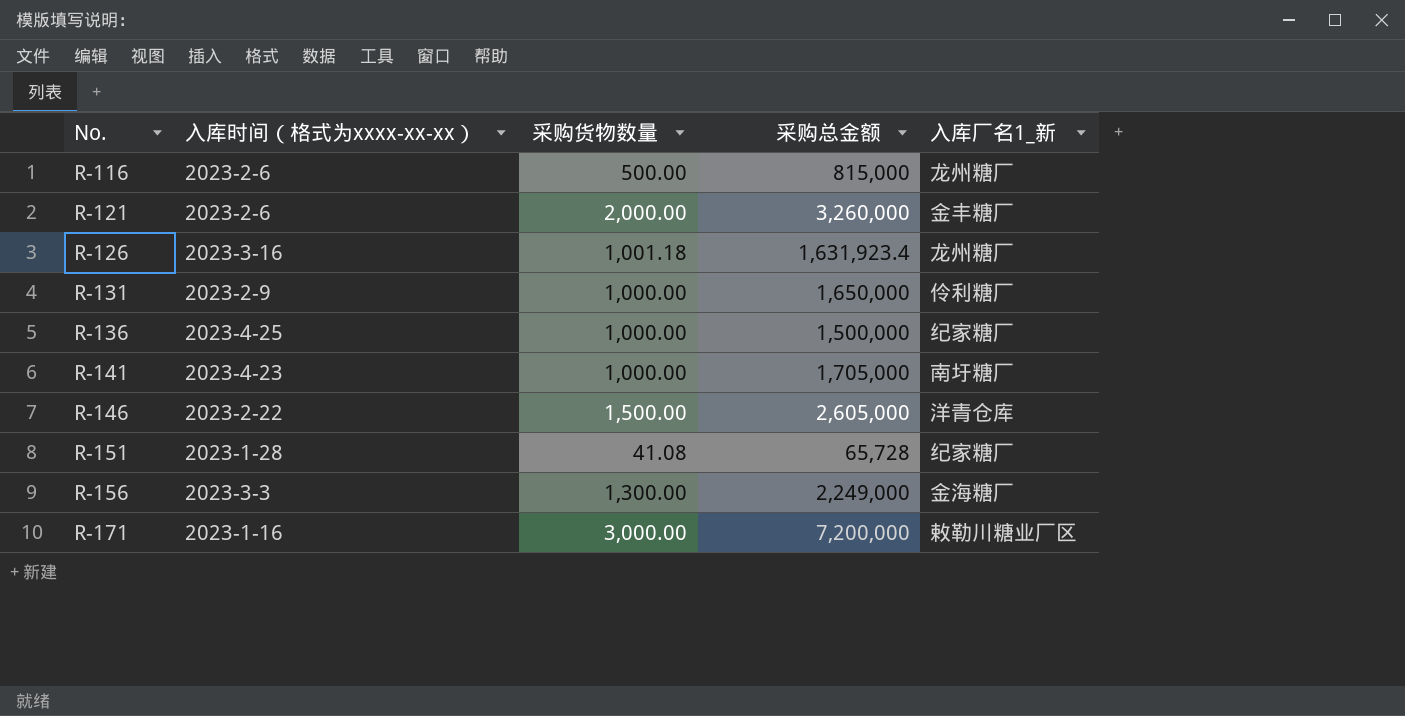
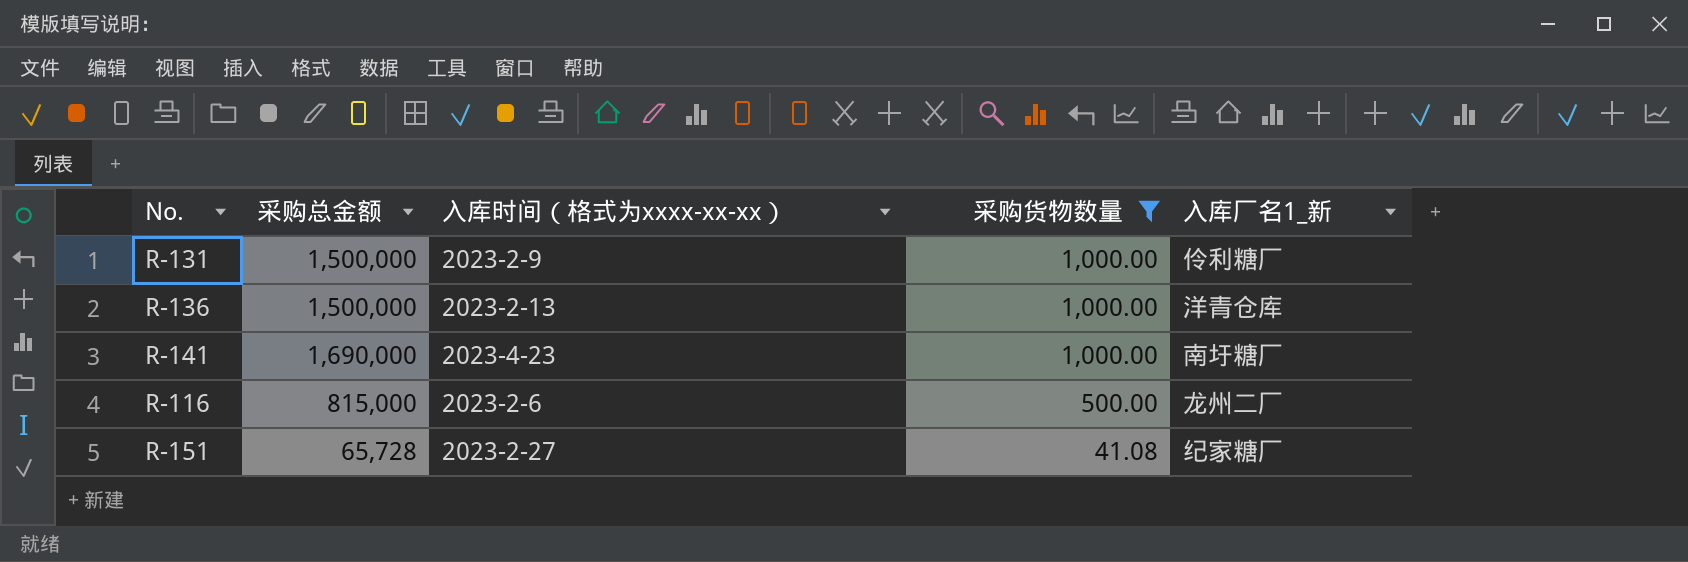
filter: none -> 采购货物数量 <= 1,000.00
row order: No. ascending -> 采购货物数量 descending
column 采购总金额 | position: 4 -> 2
R-131 | 采购总金额: 1,650,000 -> 1,500,000
R-136 | 入库时间（格式为xxxx-xx-xx）: 2023-4-25 -> 2023-2-13
R-136 | 入库厂名1_新: 纪家糖厂 -> 洋青仓库
R-141 | 采购总金额: 1,705,000 -> 1,690,000
R-116 | 入库厂名1_新: 龙州糖厂 -> 龙州二厂
R-151 | 入库时间（格式为xxxx-xx-xx）: 2023-1-28 -> 2023-2-27

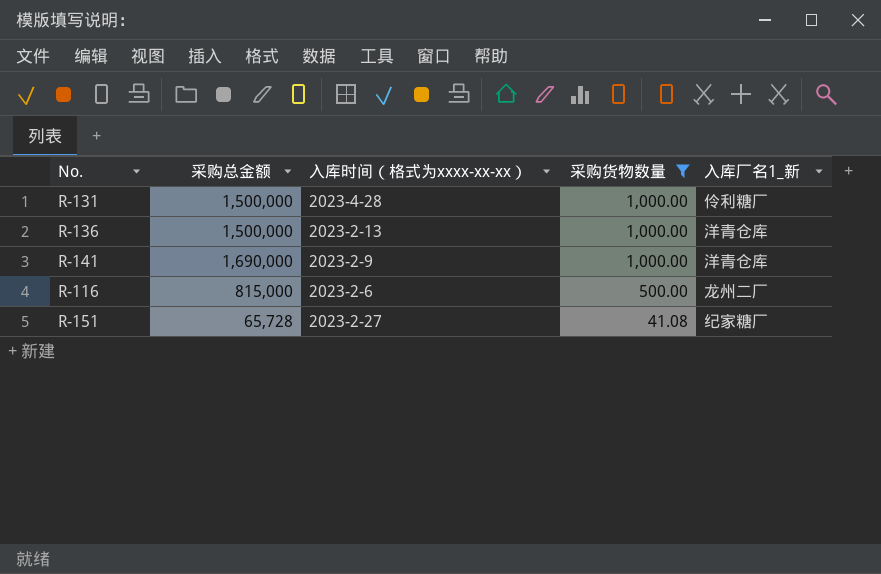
R-131 | 入库时间（格式为xxxx-xx-xx）: 2023-2-9 -> 2023-4-28
R-141 | 入库时间（格式为xxxx-xx-xx）: 2023-4-23 -> 2023-2-9
R-141 | 入库厂名1_新: 南圩糖厂 -> 洋青仓库

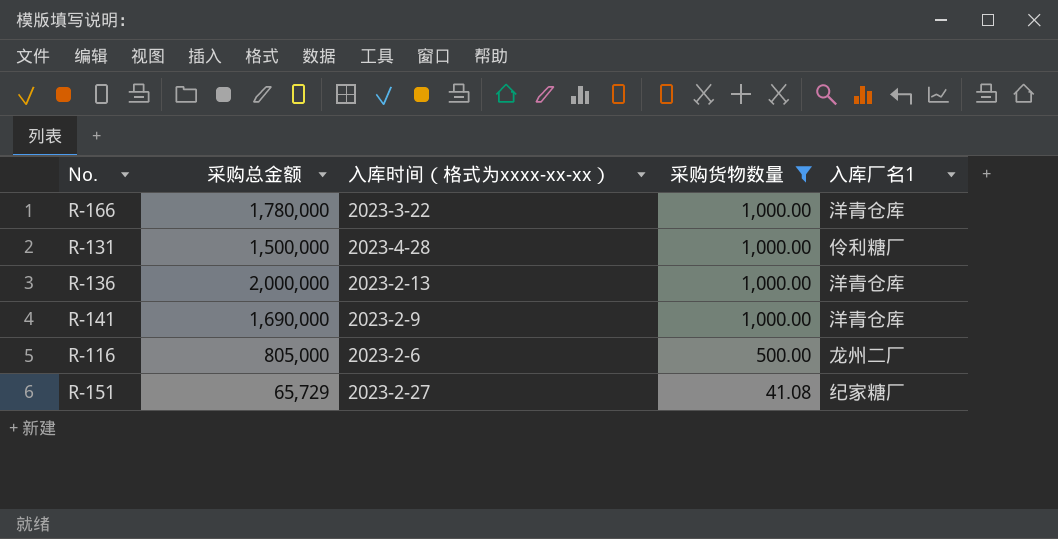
column name: 入库厂名1_新 -> 入库厂名1
row R-166: none -> 1,780,000 | 2023-3-22 | 1,000.00 | 洋青仓库
R-136 | 采购总金额: 1,500,000 -> 2,000,000
R-116 | 采购总金额: 815,000 -> 805,000
R-151 | 采购总金额: 65,728 -> 65,729

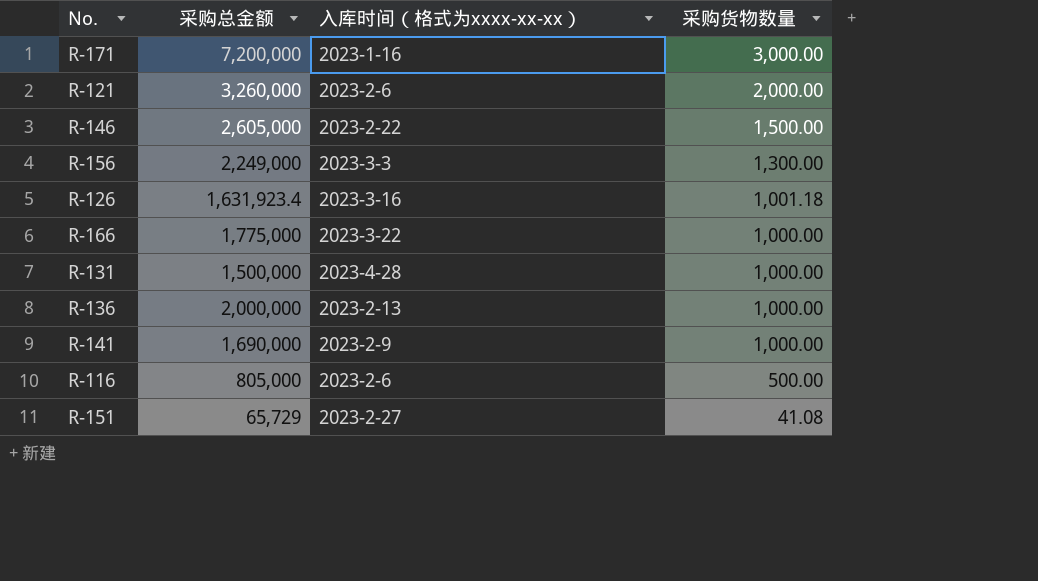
filter: 采购货物数量 <= 1,000.00 -> none
column 入库厂名1 | position: 5 -> none
R-166 | 采购总金额: 1,780,000 -> 1,775,000

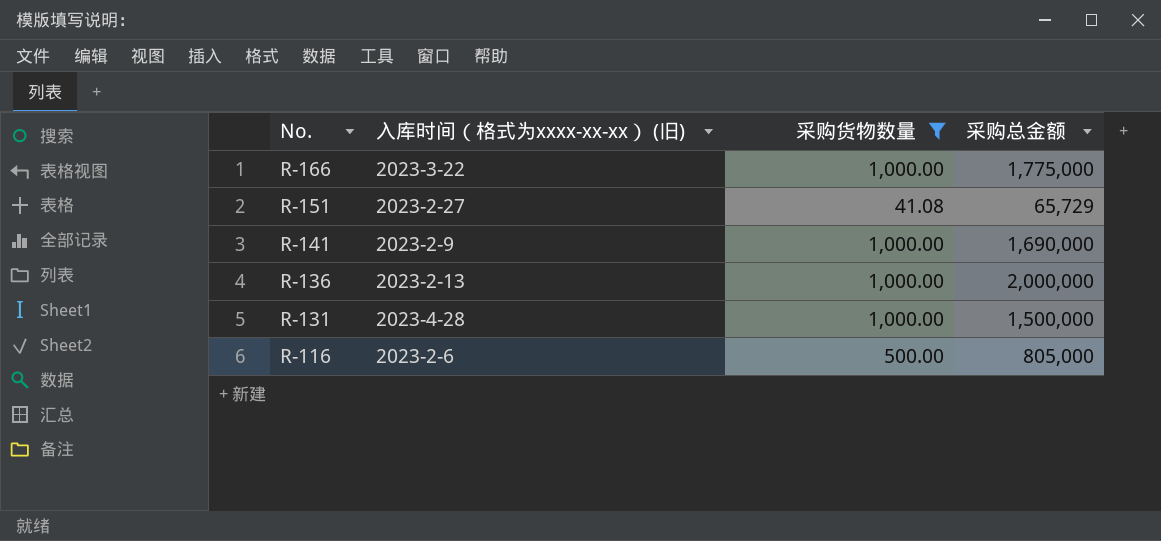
filter: none -> 采购货物数量 <= 1,000.00
row order: 采购货物数量 descending -> No. descending
column name: 入库时间（格式为xxxx-xx-xx） -> 入库时间（格式为xxxx-xx-xx） (旧)
column 采购总金额 | position: 2 -> 4

